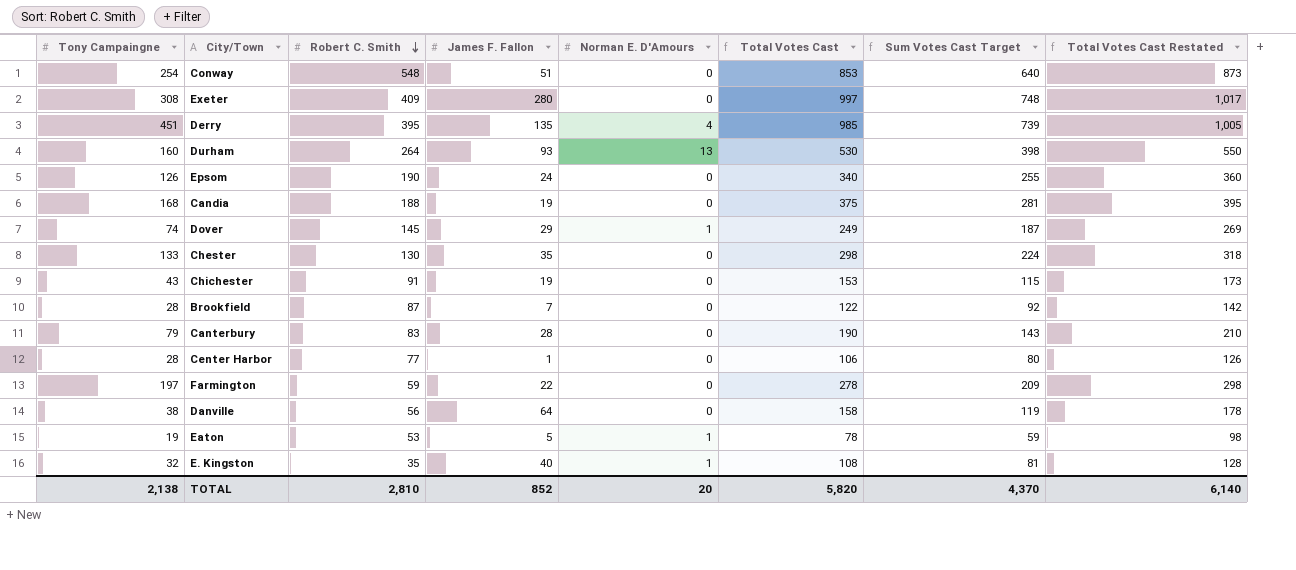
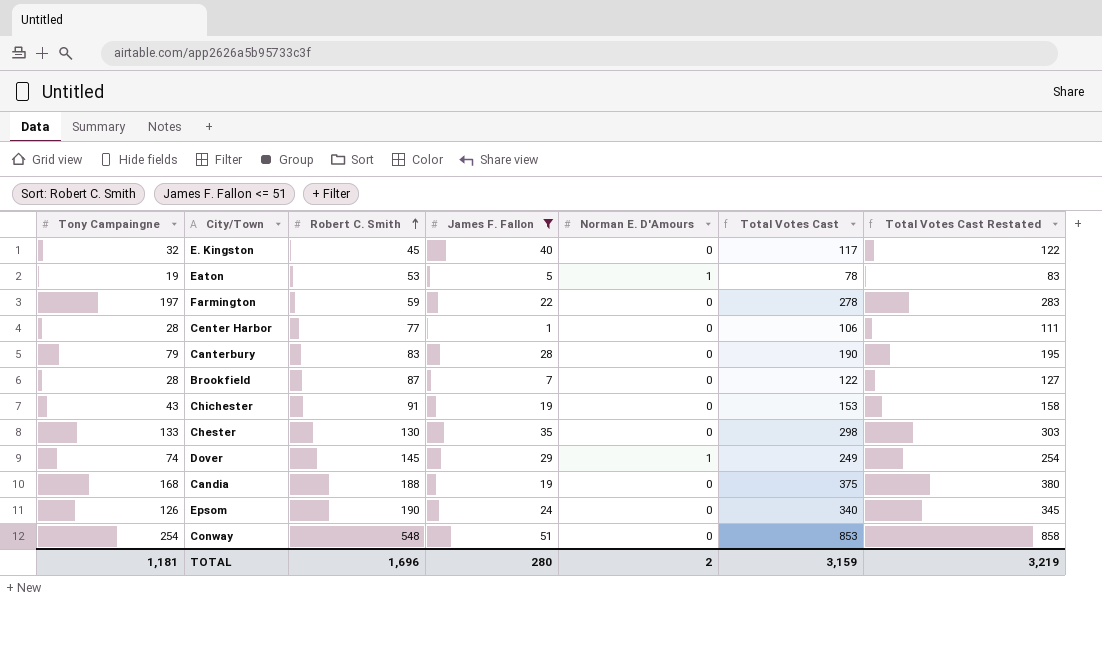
filter: none -> James F. Fallon <= 51
row order: Robert C. Smith descending -> Robert C. Smith ascending
column Sum Votes Cast Target | formula: [Total Votes Cast] * 0.75 -> none
column Total Votes Cast Restated | formula: [Total Votes Cast] + 20 -> [Total Votes Cast] + 5
E. Kingston | Robert C. Smith: 35 -> 45
E. Kingston | Norman E. D'Amours: 1 -> 0
E. Kingston | Total Votes Cast: 108 -> 117
TOTAL | Tony Campaingne: 2,138 -> 1,181
TOTAL | Robert C. Smith: 2,810 -> 1,696
TOTAL | James F. Fallon: 852 -> 280
TOTAL | Norman E. D'Amours: 20 -> 2
TOTAL | Total Votes Cast: 5,820 -> 3,159
TOTAL | Total Votes Cast Restated: 6,140 -> 3,219

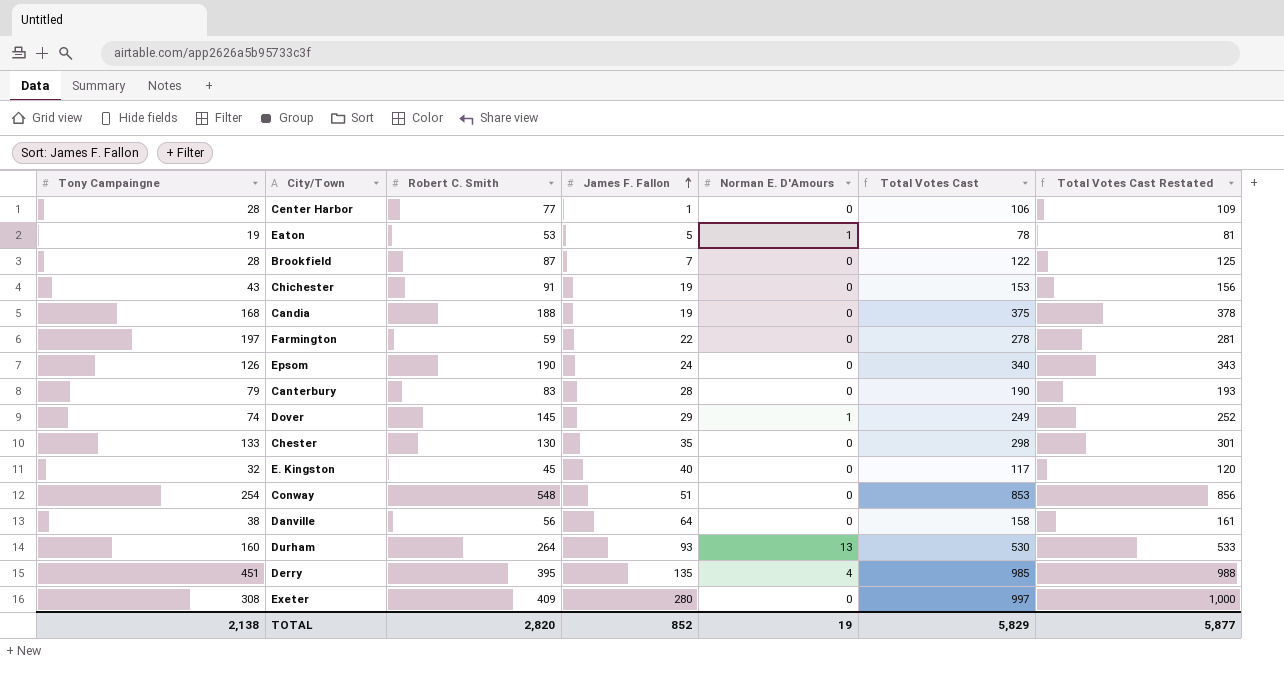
filter: James F. Fallon <= 51 -> none
row order: Robert C. Smith ascending -> James F. Fallon ascending
column Total Votes Cast Restated | formula: [Total Votes Cast] + 5 -> [Total Votes Cast] + 3
TOTAL | Tony Campaingne: 1,181 -> 2,138
TOTAL | Robert C. Smith: 1,696 -> 2,820
TOTAL | James F. Fallon: 280 -> 852
TOTAL | Norman E. D'Amours: 2 -> 19
TOTAL | Total Votes Cast: 3,159 -> 5,829
TOTAL | Total Votes Cast Restated: 3,219 -> 5,877

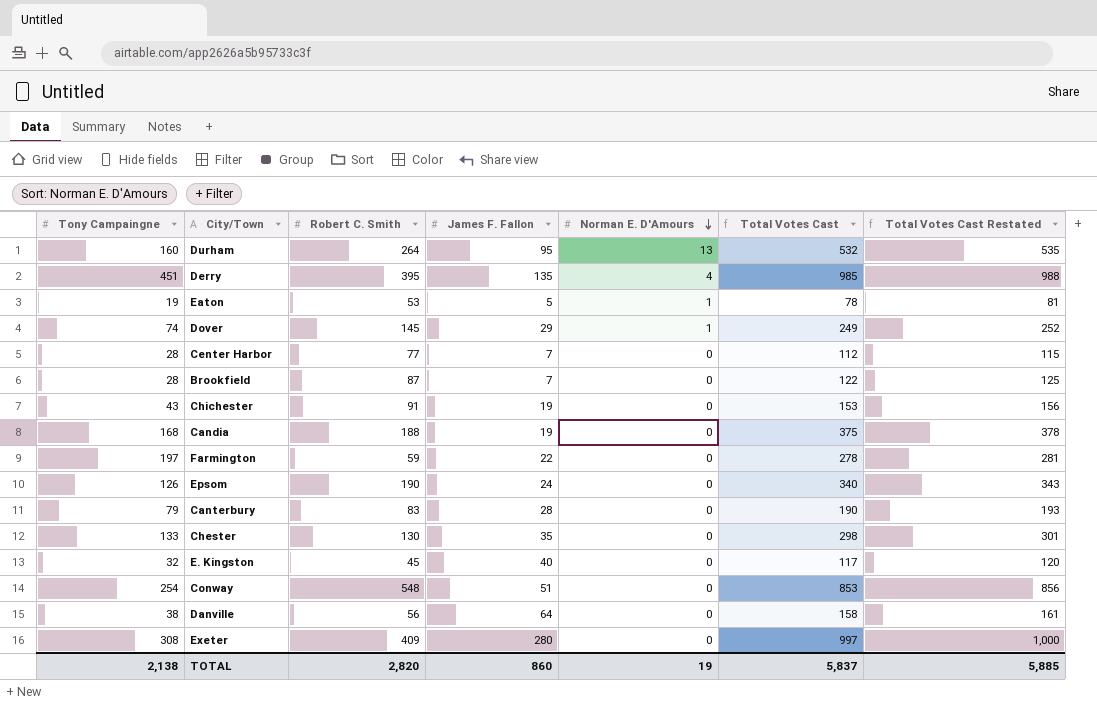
row order: James F. Fallon ascending -> Norman E. D'Amours descending
Durham | James F. Fallon: 93 -> 95
Durham | Total Votes Cast: 530 -> 532
Durham | Total Votes Cast Restated: 533 -> 535
Center Harbor | James F. Fallon: 1 -> 7
Center Harbor | Total Votes Cast: 106 -> 112
Center Harbor | Total Votes Cast Restated: 109 -> 115
TOTAL | James F. Fallon: 852 -> 860
TOTAL | Total Votes Cast: 5,829 -> 5,837
TOTAL | Total Votes Cast Restated: 5,877 -> 5,885

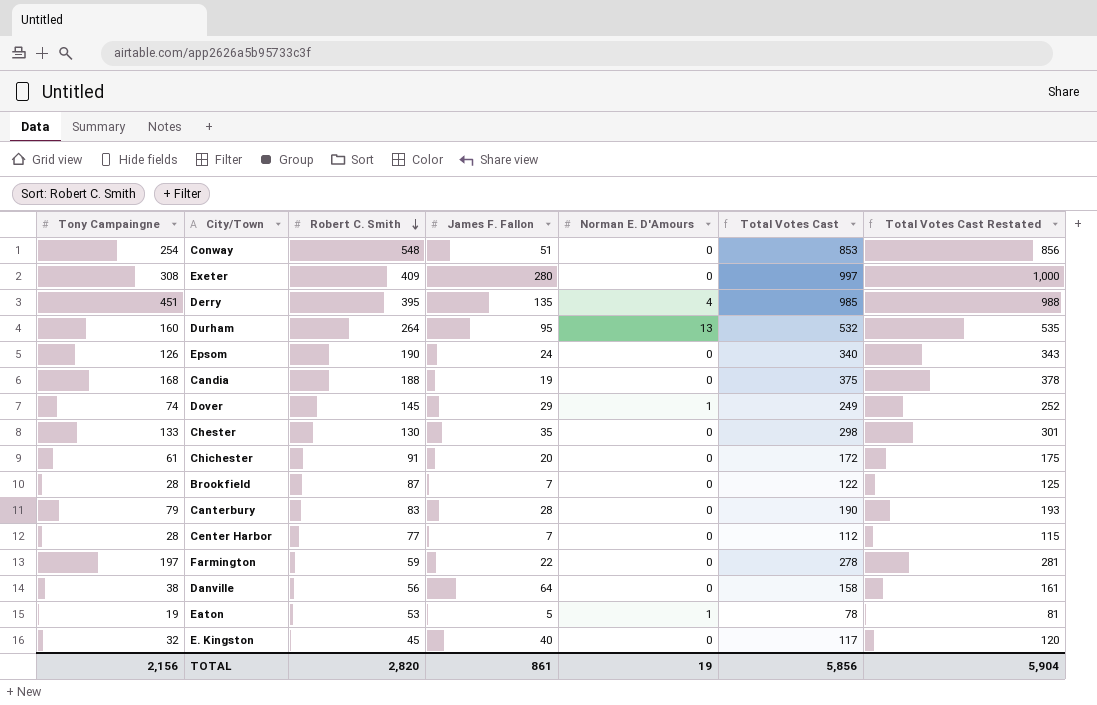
row order: Norman E. D'Amours descending -> Robert C. Smith descending
Chichester | Tony Campaingne: 43 -> 61
Chichester | James F. Fallon: 19 -> 20
Chichester | Total Votes Cast: 153 -> 172
Chichester | Total Votes Cast Restated: 156 -> 175
TOTAL | Tony Campaingne: 2,138 -> 2,156
TOTAL | James F. Fallon: 860 -> 861
TOTAL | Total Votes Cast: 5,837 -> 5,856
TOTAL | Total Votes Cast Restated: 5,885 -> 5,904

